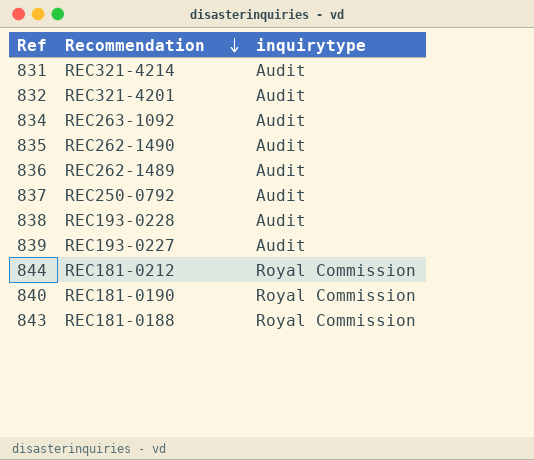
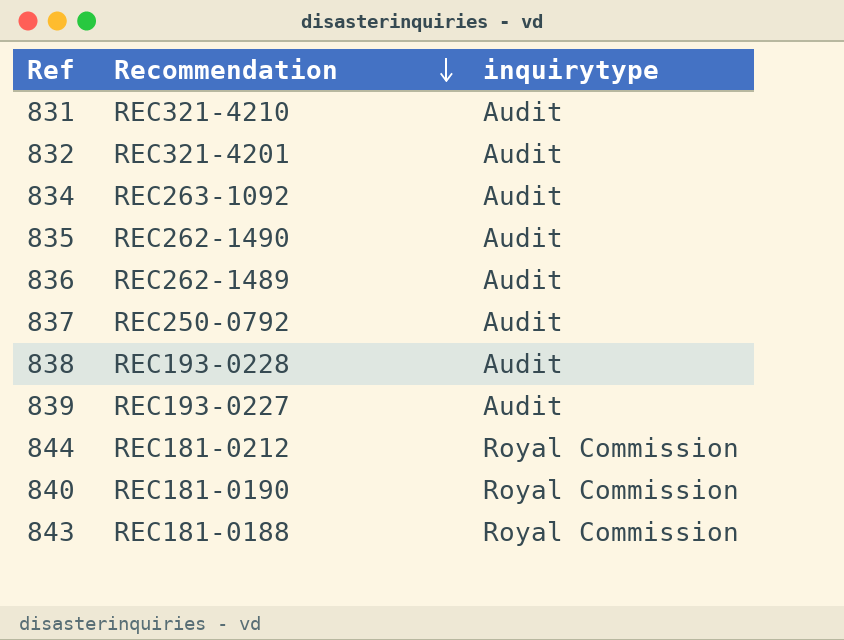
831 | Recommendation: REC321-4214 -> REC321-4210

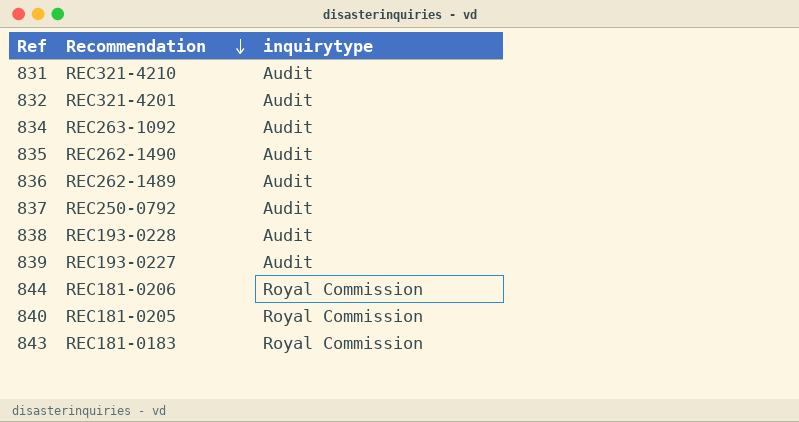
844 | Recommendation: REC181-0212 -> REC181-0206
840 | Recommendation: REC181-0190 -> REC181-0205
843 | Recommendation: REC181-0188 -> REC181-0183

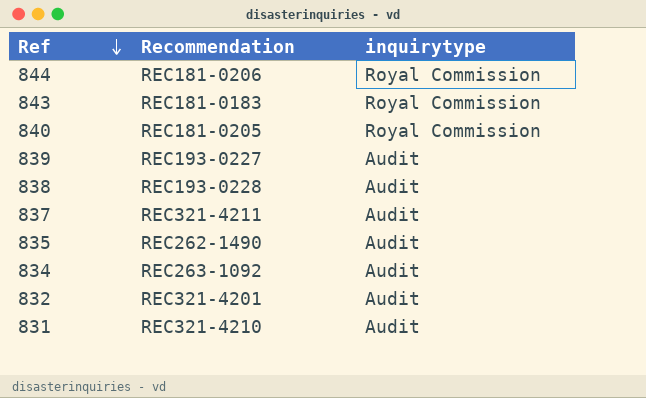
row order: Recommendation descending -> Ref descending
row 836: REC262-1489 | Audit -> none
837 | Recommendation: REC250-0792 -> REC321-4211

